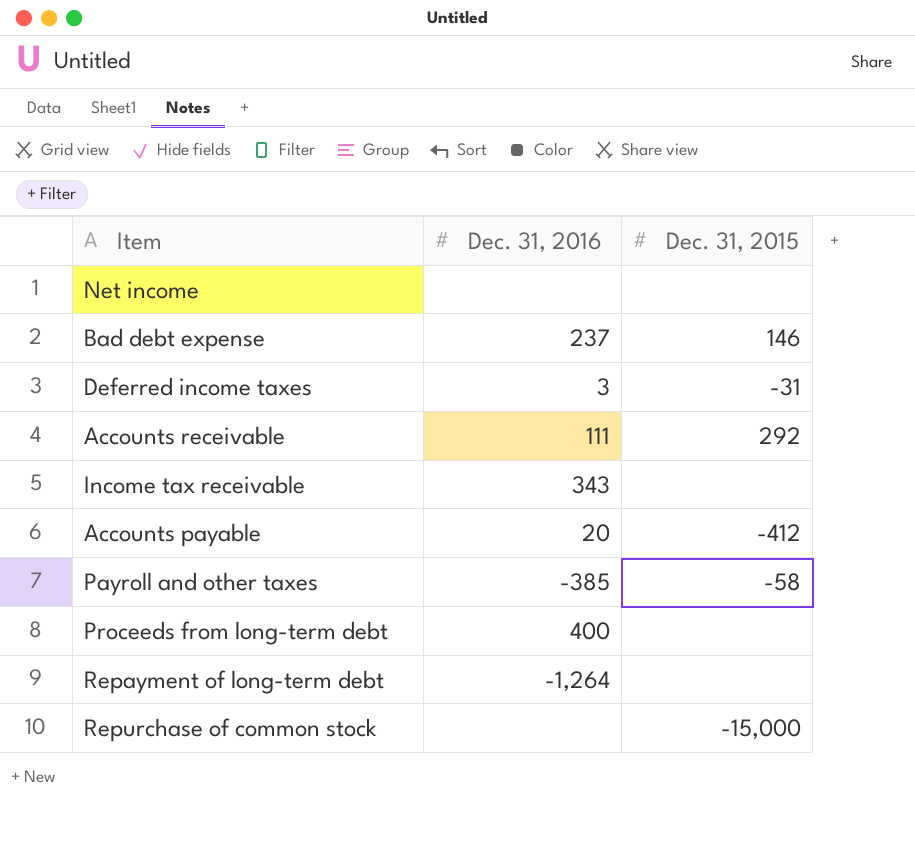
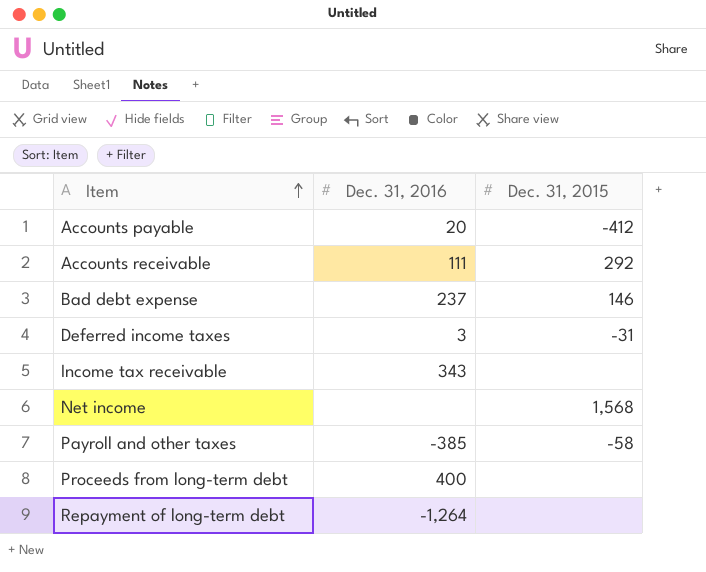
row order: none -> Item ascending
row Repurchase of common stock: none | -15,000 -> none
Net income | Dec. 31, 2015: none -> 1,568

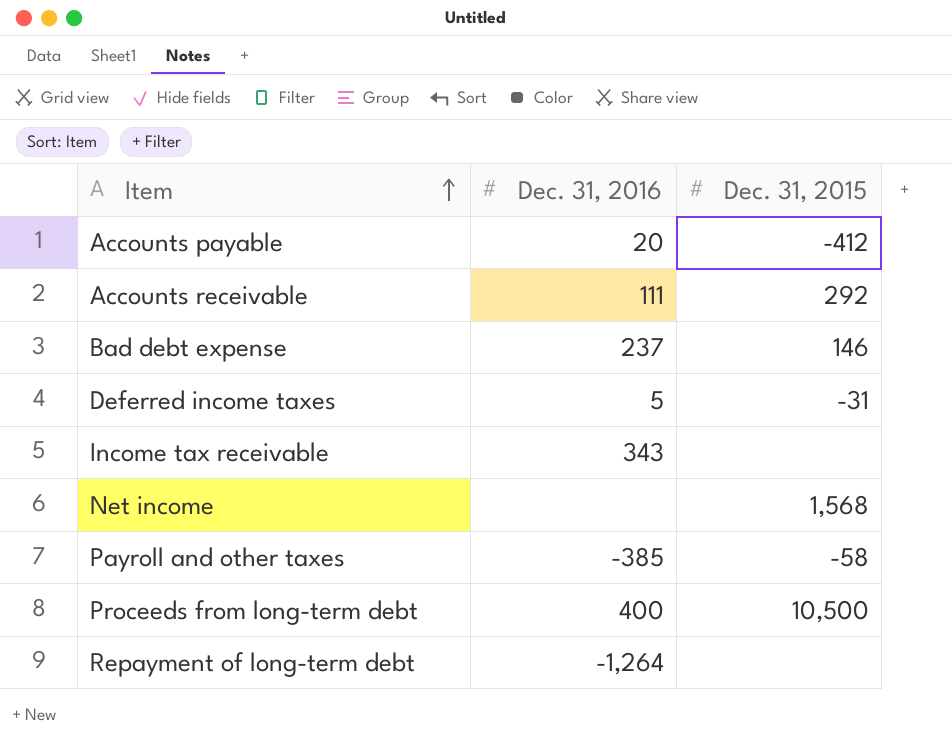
Deferred income taxes | Dec. 31, 2016: 3 -> 5
Proceeds from long-term debt | Dec. 31, 2015: none -> 10,500

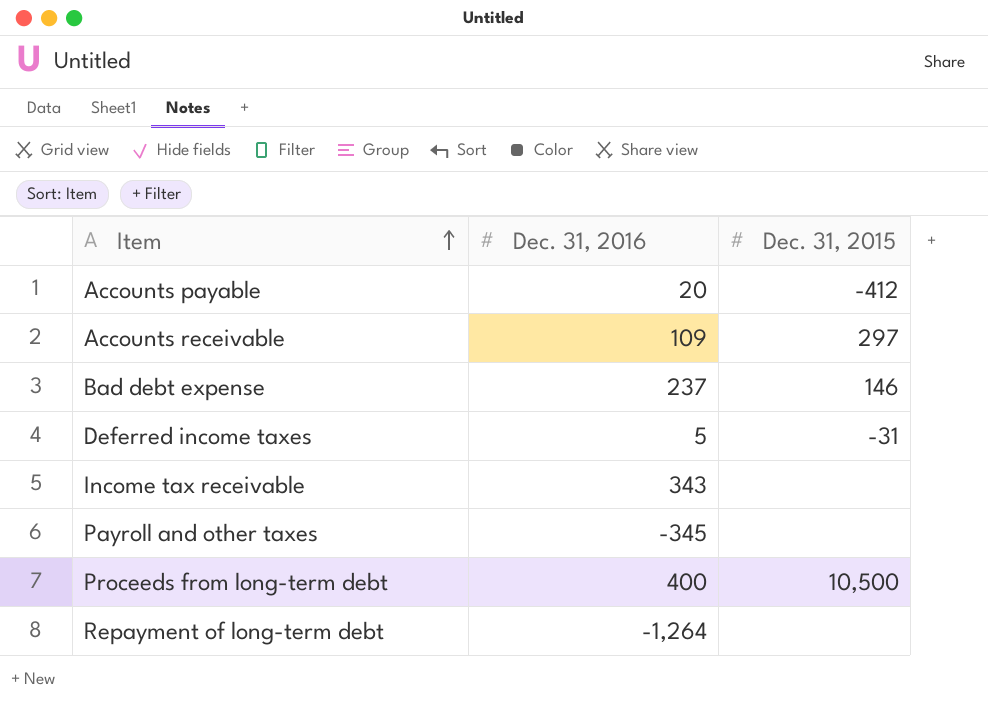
row Net income: none | 1,568 -> none
Accounts receivable | Dec. 31, 2016: 111 -> 109
Accounts receivable | Dec. 31, 2015: 292 -> 297
Payroll and other taxes | Dec. 31, 2016: -385 -> -345
Payroll and other taxes | Dec. 31, 2015: -58 -> none

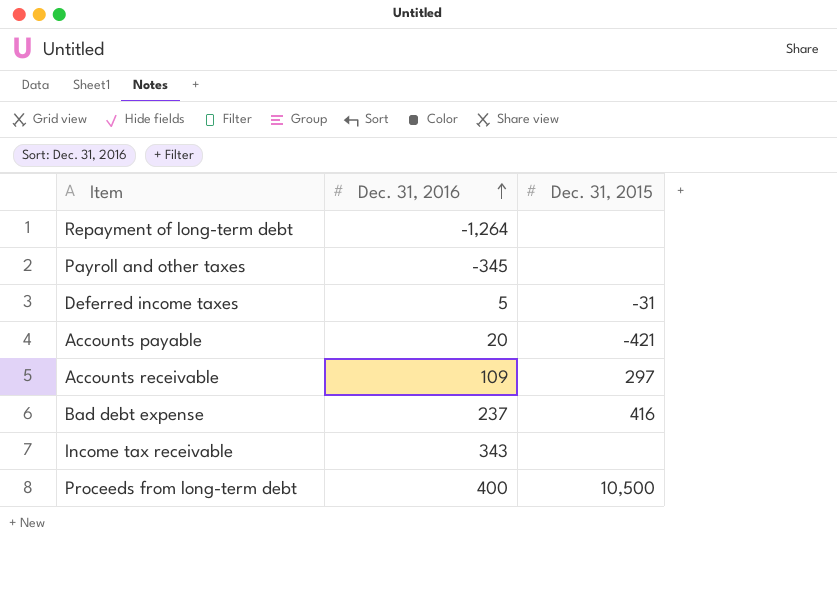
row order: Item ascending -> Dec. 31, 2016 ascending
Accounts payable | Dec. 31, 2015: -412 -> -421
Bad debt expense | Dec. 31, 2015: 146 -> 416

